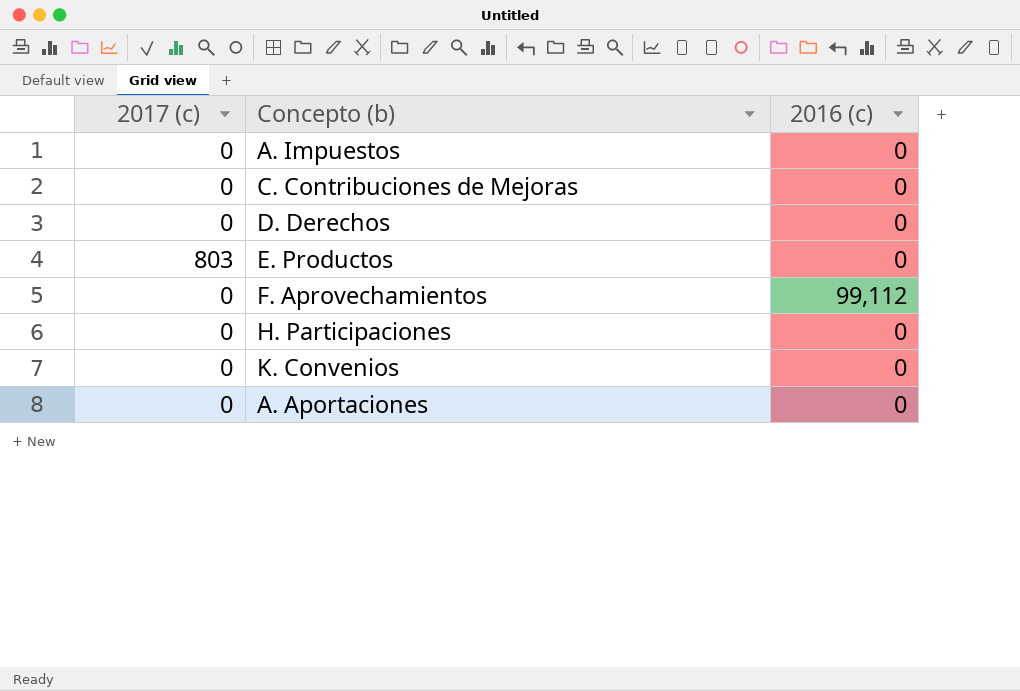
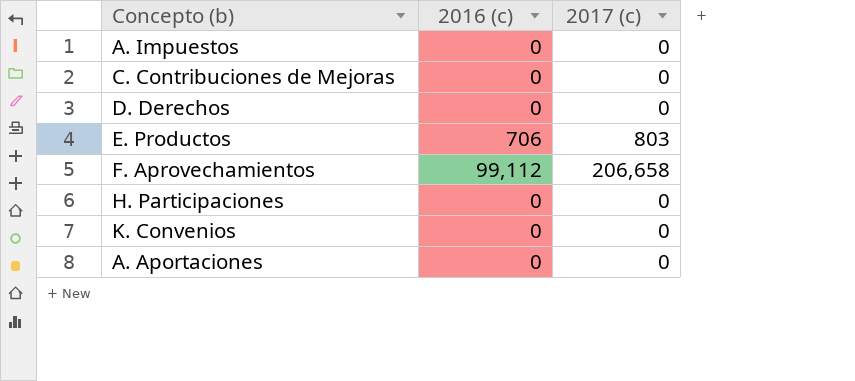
column 2017 (c) | position: 1 -> 3
E. Productos | 2016 (c): 0 -> 706
F. Aprovechamientos | 2017 (c): 0 -> 206,658

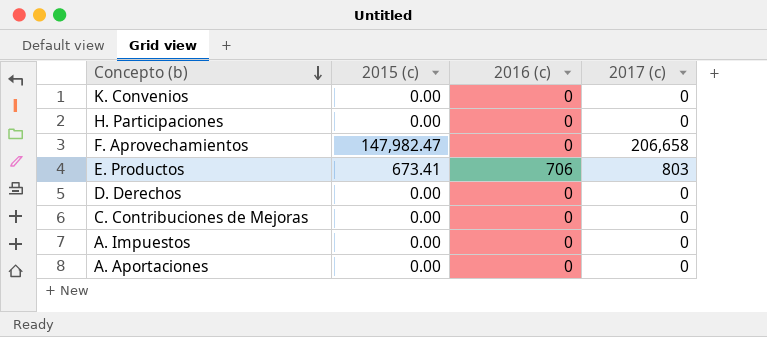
row order: none -> Concepto (b) descending
column 2015 (c) | position: none -> 2
F. Aprovechamientos | 2016 (c): 99,112 -> 0

